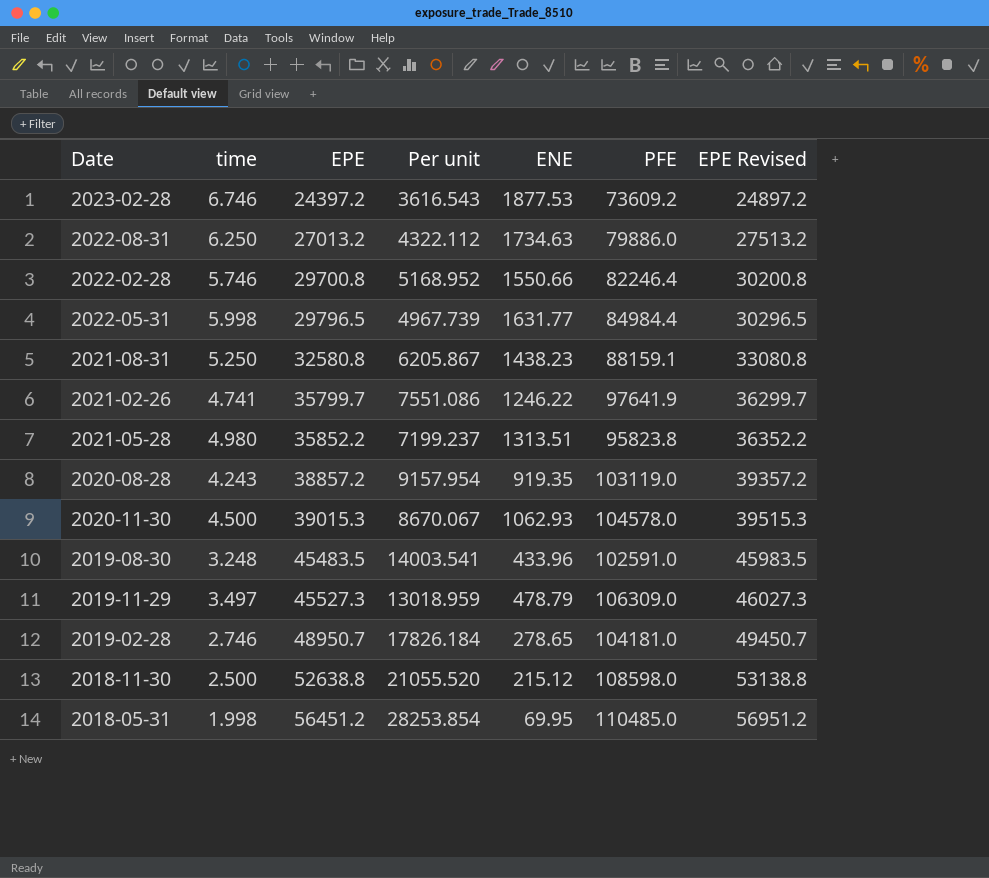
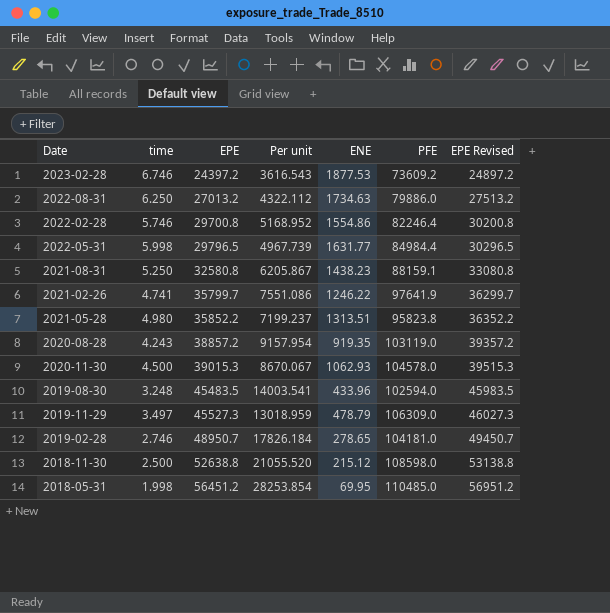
2022-02-28 | ENE: 1550.66 -> 1554.86
2019-08-30 | PFE: 102591.0 -> 102594.0

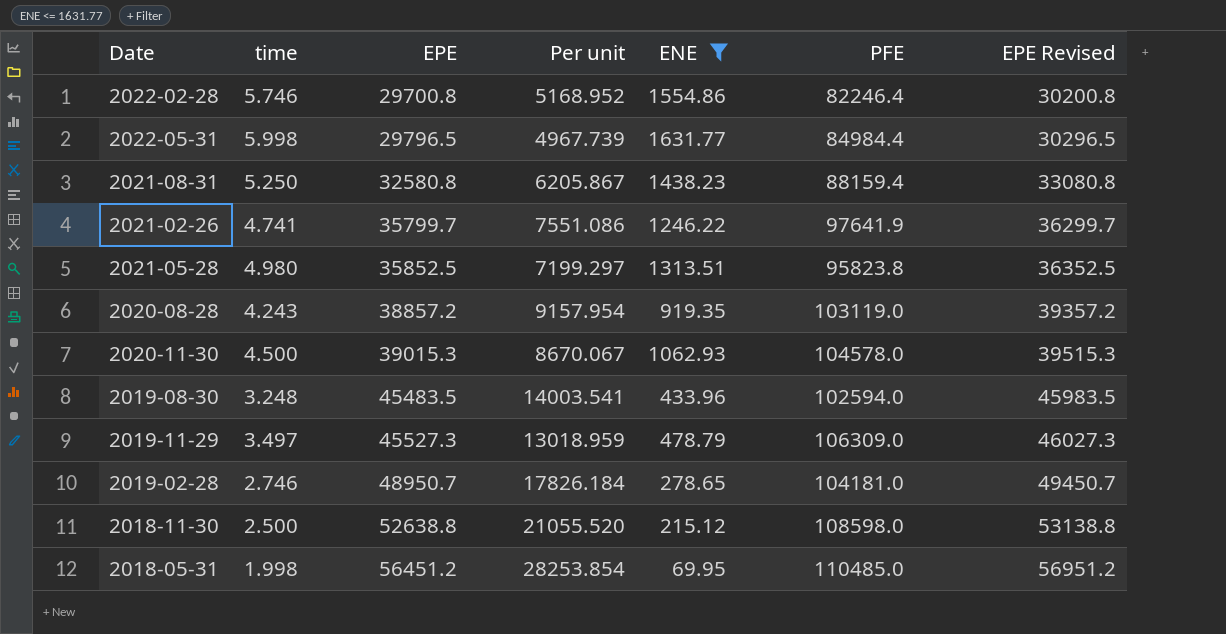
filter: none -> ENE <= 1631.77
2021-08-31 | PFE: 88159.1 -> 88159.4
2021-05-28 | EPE: 35852.2 -> 35852.5
2021-05-28 | Per unit: 7199.237 -> 7199.297
2021-05-28 | EPE Revised: 36352.2 -> 36352.5

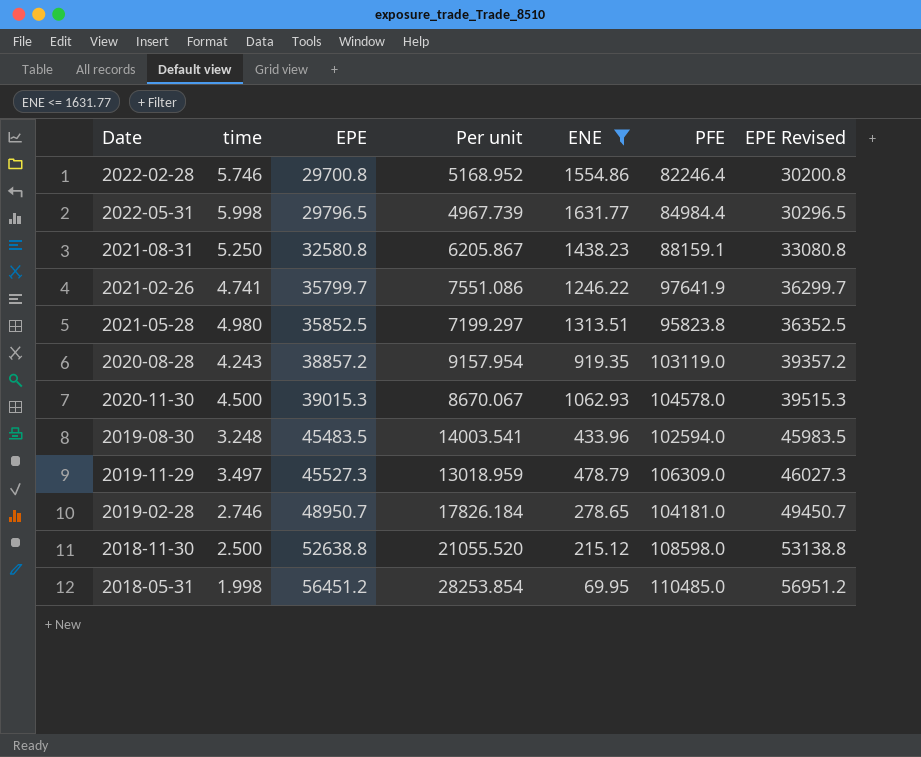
2021-08-31 | PFE: 88159.4 -> 88159.1

